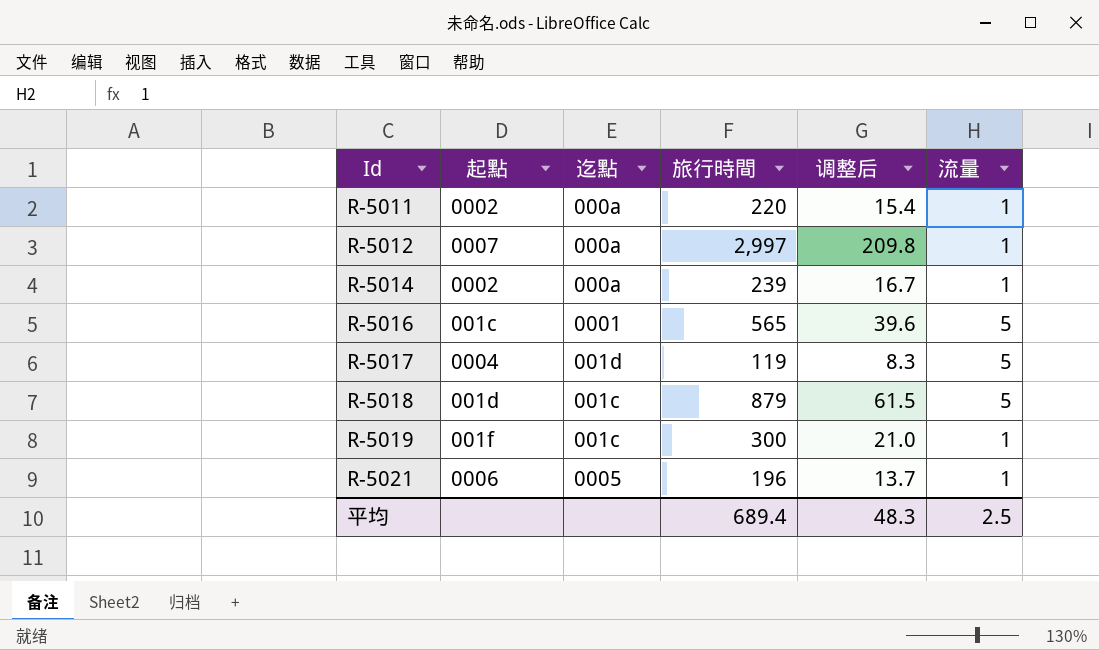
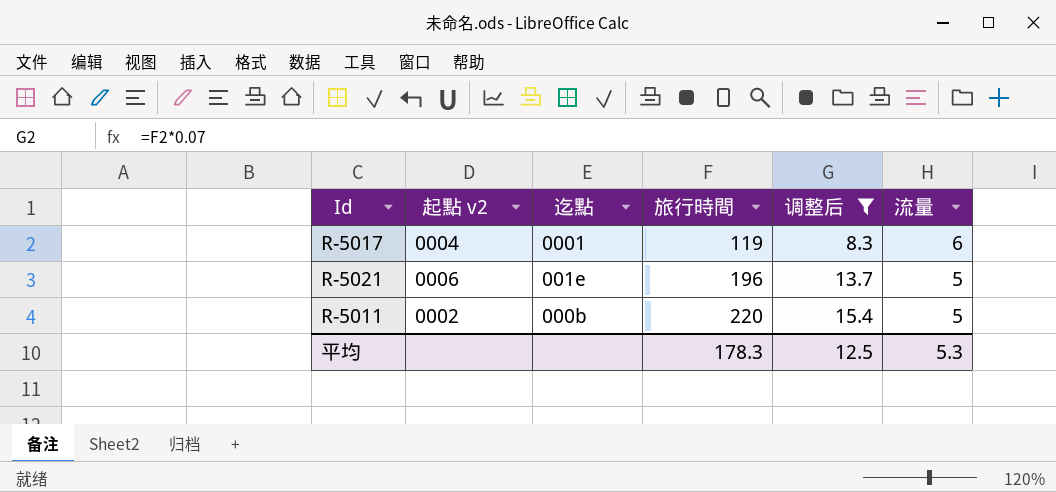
filter: none -> 调整后 <= 15.4
row order: Id ascending -> 旅行時間 ascending
column name: 起點 -> 起點 v2
R-5017 | 迄點: 001d -> 0001
R-5017 | 流量: 5 -> 6
R-5021 | 迄點: 0005 -> 001e
R-5021 | 流量: 1 -> 5
R-5011 | 迄點: 000a -> 000b
R-5011 | 流量: 1 -> 5
平均 | 旅行時間: 689.4 -> 178.3
平均 | 调整后: 48.3 -> 12.5
平均 | 流量: 2.5 -> 5.3

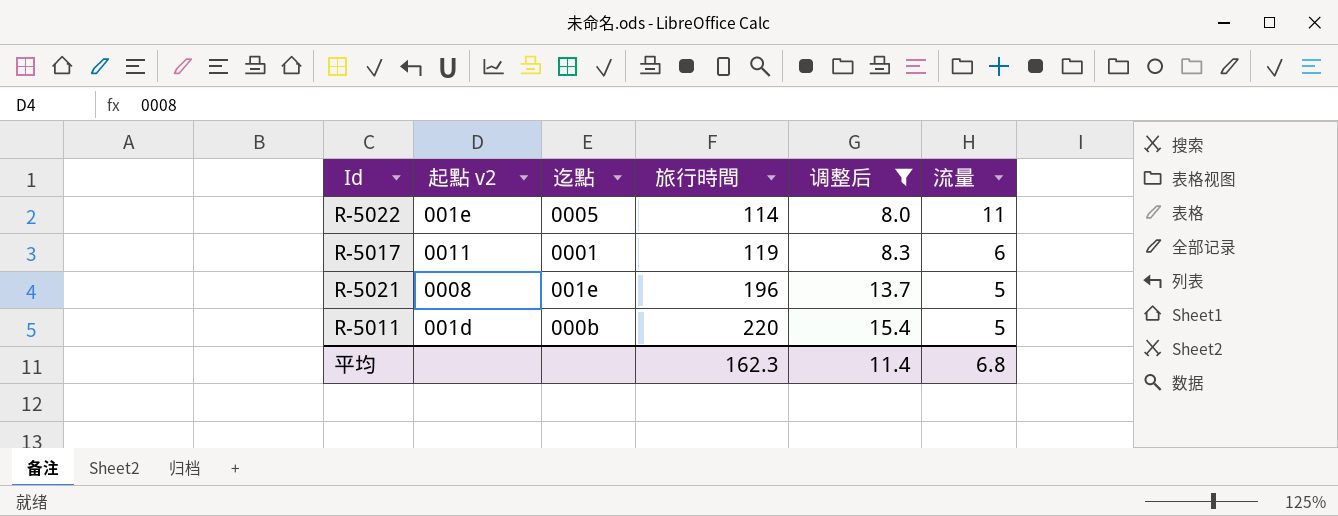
row R-5022: none -> 001e | 0005 | 114 | 8.0 | 11
R-5017 | 起點 v2: 0004 -> 0011
R-5021 | 起點 v2: 0006 -> 0008
R-5011 | 起點 v2: 0002 -> 001d
平均 | 旅行時間: 178.3 -> 162.3
平均 | 调整后: 12.5 -> 11.4
平均 | 流量: 5.3 -> 6.8

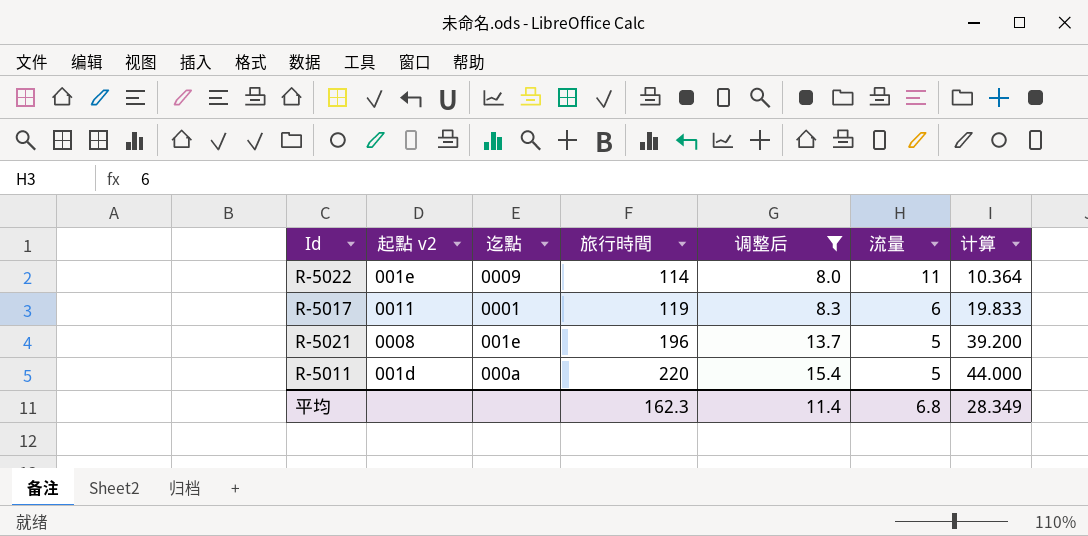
column 计算 | formula: none -> [旅行時間] / [流量]
R-5022 | 迄點: 0005 -> 0009
R-5011 | 迄點: 000b -> 000a

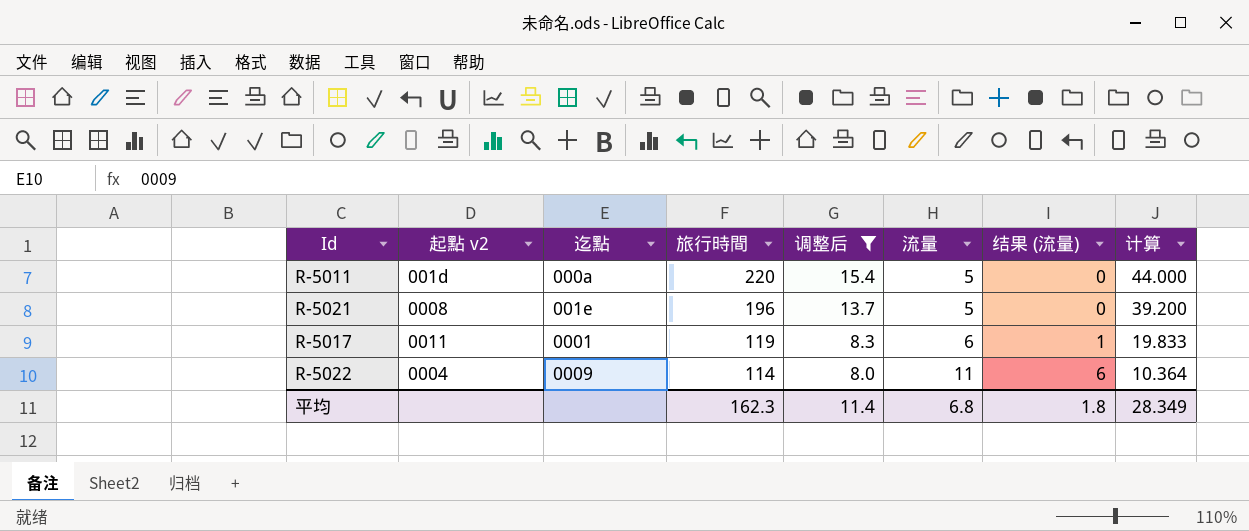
row order: 旅行時間 ascending -> 旅行時間 descending
column 结果 (流量) | formula: none -> [流量] - 5
R-5022 | 起點 v2: 001e -> 0004

